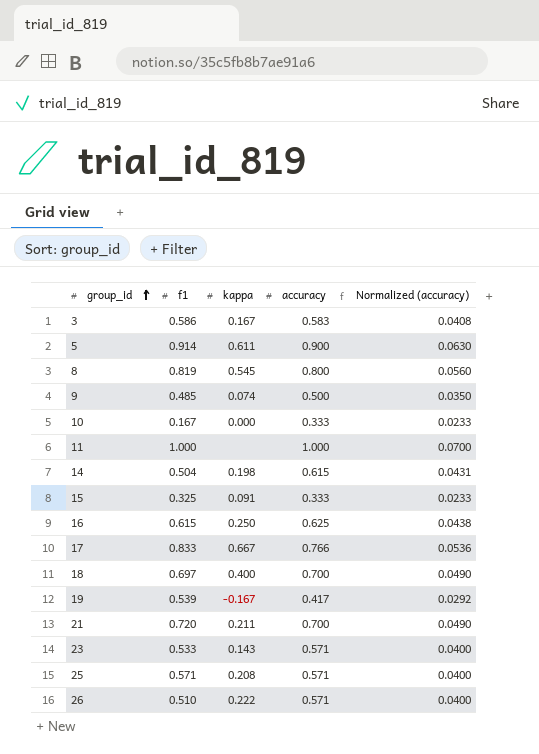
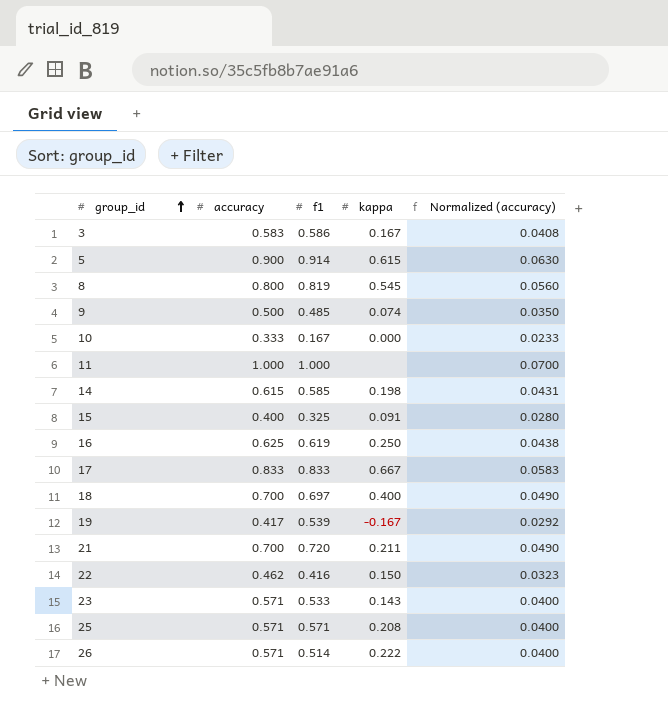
column accuracy | position: 4 -> 2
5 | kappa: 0.611 -> 0.615
14 | f1: 0.504 -> 0.585
15 | accuracy: 0.333 -> 0.400
15 | Normalized (accuracy): 0.0233 -> 0.0280
16 | f1: 0.615 -> 0.619
17 | accuracy: 0.766 -> 0.833
17 | Normalized (accuracy): 0.0536 -> 0.0583
row 22: none -> 0.462 | 0.416 | 0.150 | 0.0323
26 | f1: 0.510 -> 0.514

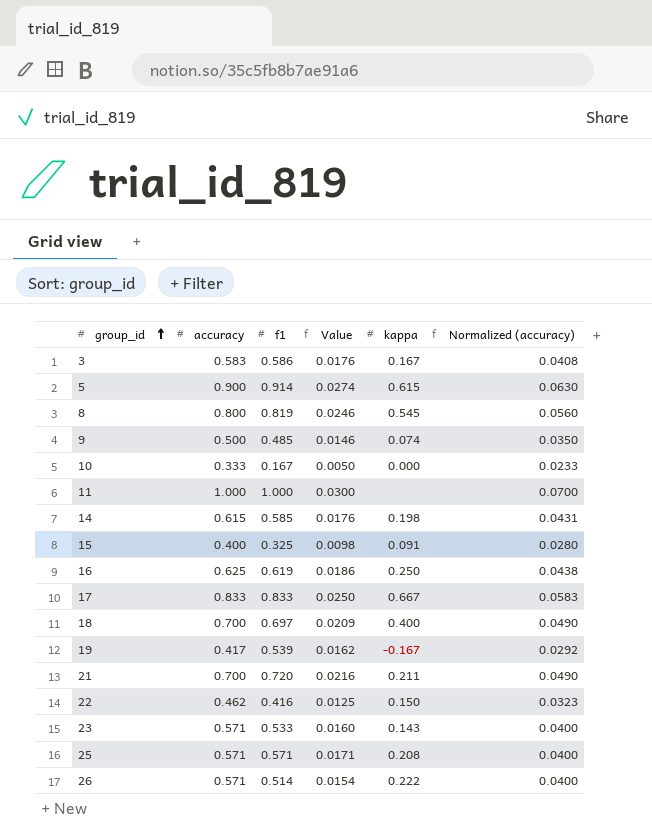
column Value | formula: none -> [f1] * 0.03

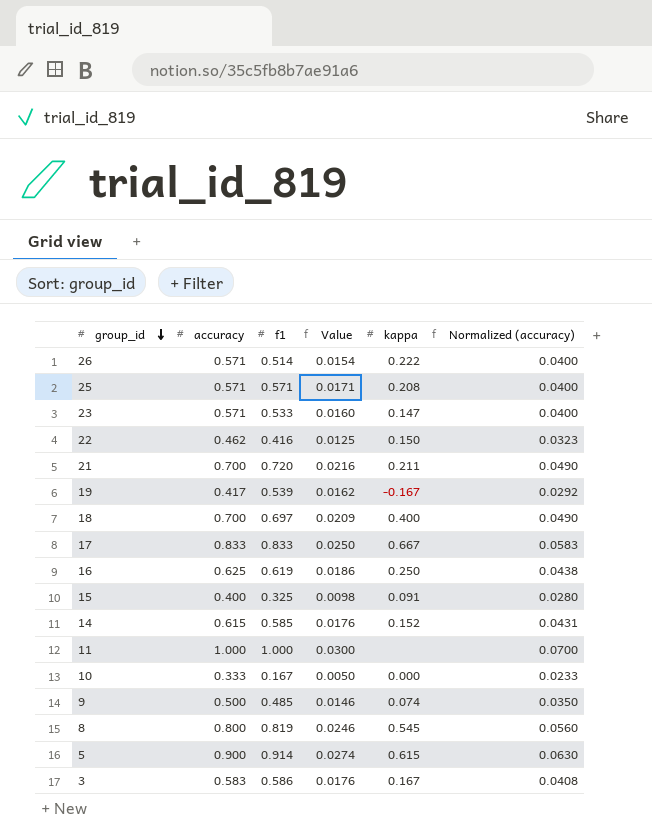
row order: group_id ascending -> group_id descending
23 | kappa: 0.143 -> 0.147
14 | kappa: 0.198 -> 0.152

